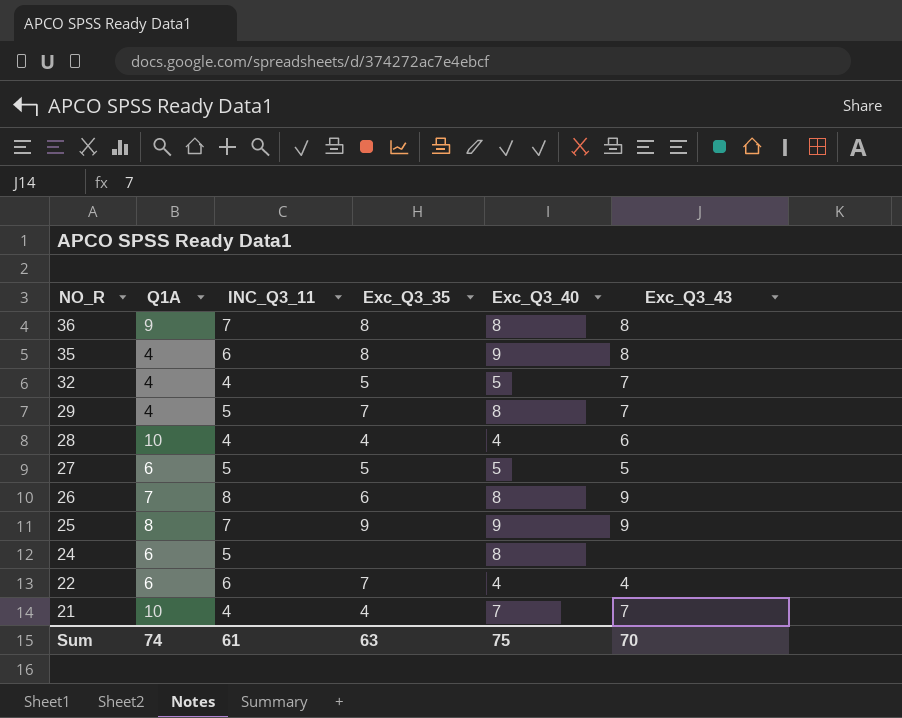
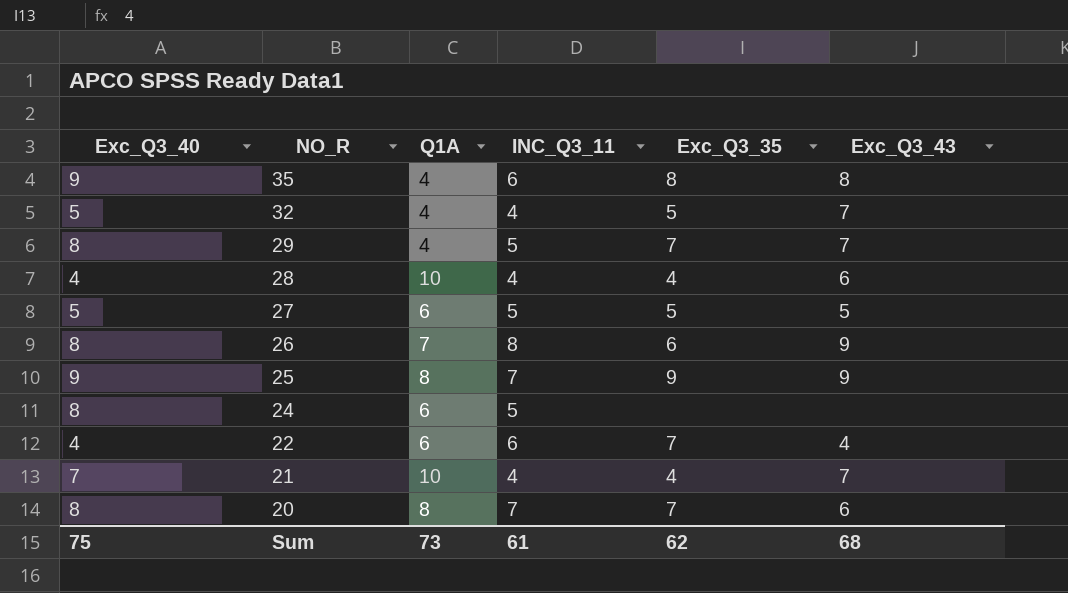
column Exc_Q3_40 | position: 5 -> 1
row 36: 9 | 7 | 8 | 8 | 8 -> none
row 20: none -> 8 | 8 | 7 | 7 | 6
Sum | Q1A: 74 -> 73
Sum | Exc_Q3_35: 63 -> 62
Sum | Exc_Q3_43: 70 -> 68

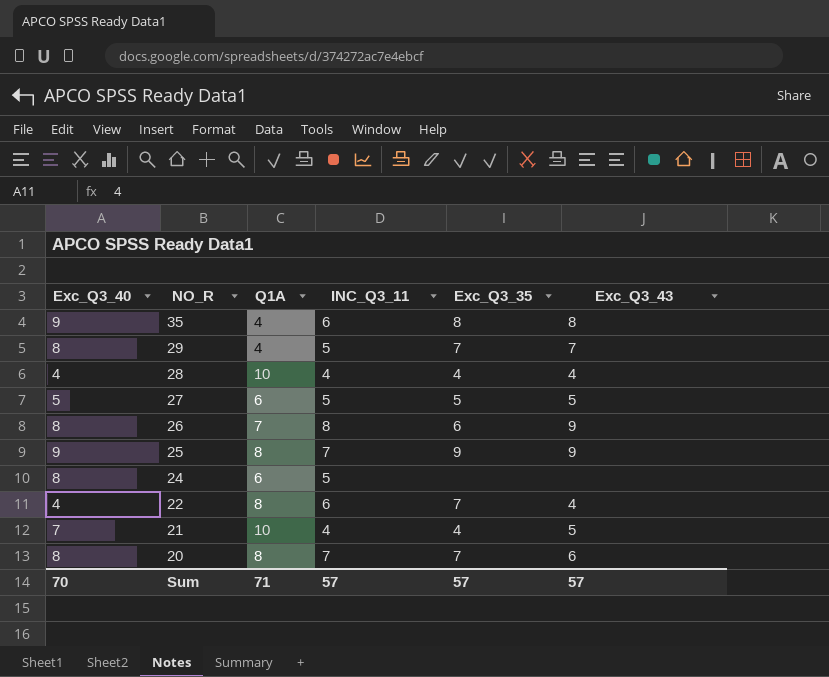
row 32: 5 | 4 | 4 | 5 | 7 -> none
28 | Exc_Q3_43: 6 -> 4
22 | Q1A: 6 -> 8
21 | Exc_Q3_43: 7 -> 5
Sum | Exc_Q3_40: 75 -> 70
Sum | Q1A: 73 -> 71
Sum | INC_Q3_11: 61 -> 57
Sum | Exc_Q3_35: 62 -> 57
Sum | Exc_Q3_43: 68 -> 57

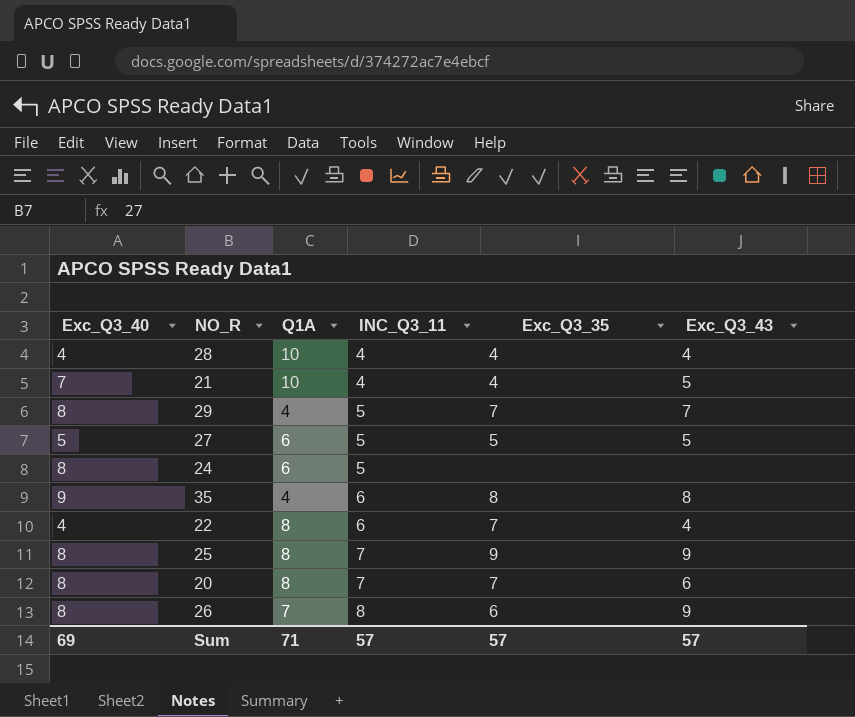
row order: NO_R descending -> INC_Q3_11 ascending
25 | Exc_Q3_40: 9 -> 8
Sum | Exc_Q3_40: 70 -> 69

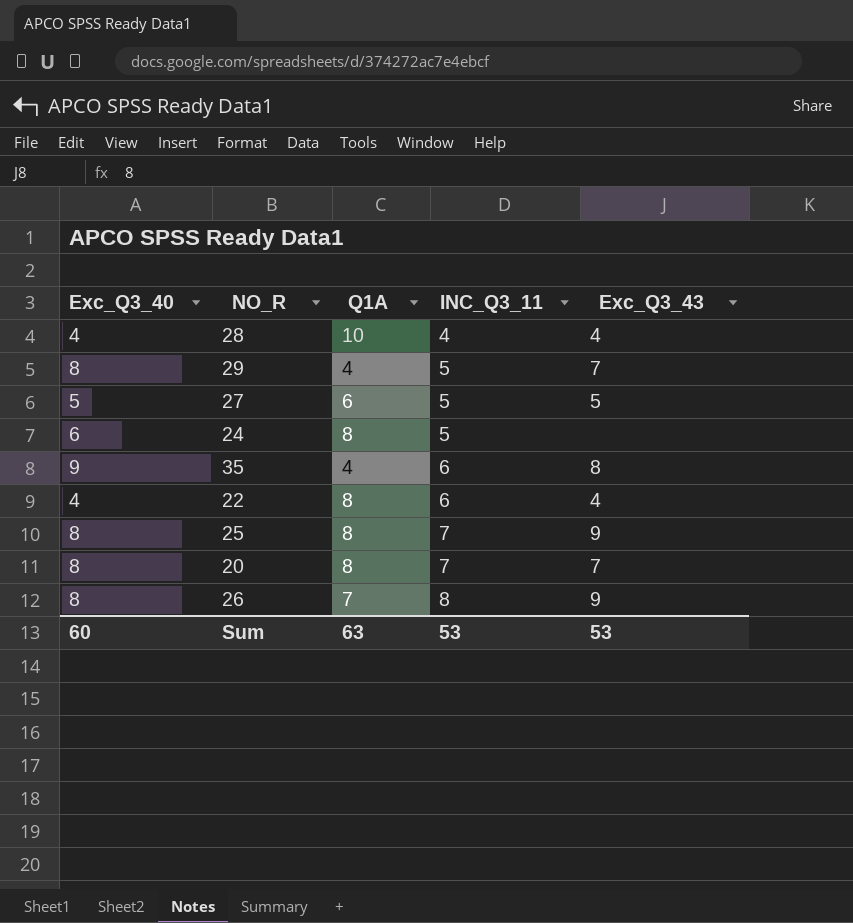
column Exc_Q3_35 | position: 5 -> none
row 21: 7 | 10 | 4 | 4 | 5 -> none
24 | Exc_Q3_40: 8 -> 6
24 | Q1A: 6 -> 8
20 | Exc_Q3_43: 6 -> 7
Sum | Exc_Q3_40: 69 -> 60
Sum | Q1A: 71 -> 63
Sum | INC_Q3_11: 57 -> 53
Sum | Exc_Q3_43: 57 -> 53

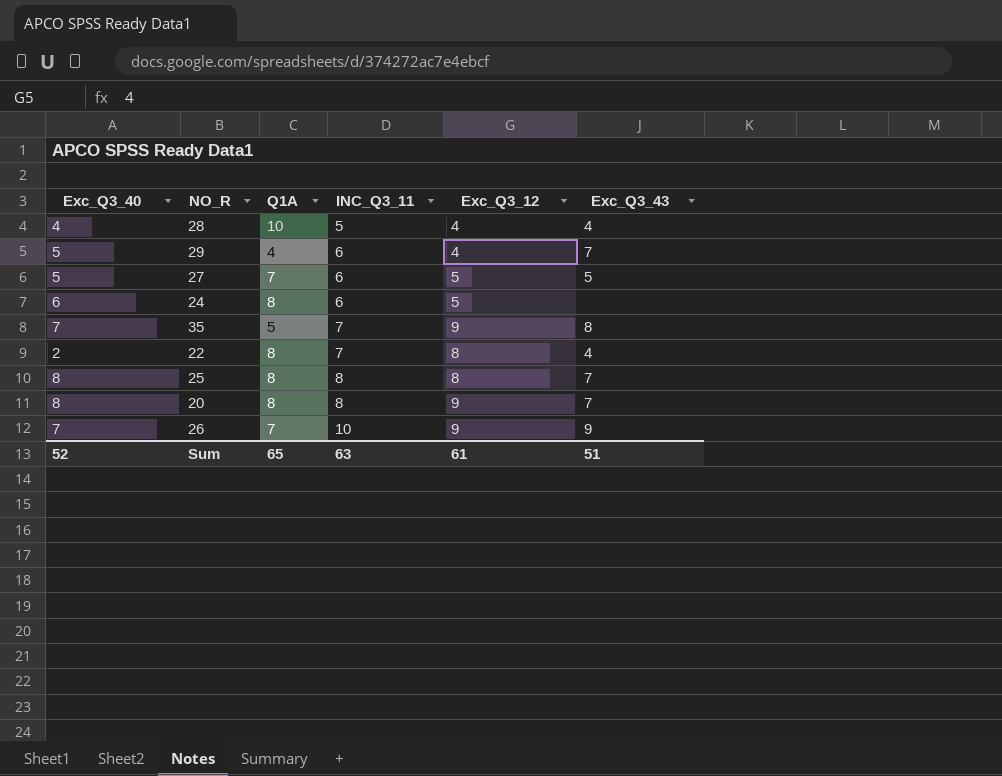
column Exc_Q3_12 | position: none -> 5
28 | INC_Q3_11: 4 -> 5
29 | Exc_Q3_40: 8 -> 5
29 | INC_Q3_11: 5 -> 6
27 | Q1A: 6 -> 7
27 | INC_Q3_11: 5 -> 6
24 | INC_Q3_11: 5 -> 6
35 | Exc_Q3_40: 9 -> 7
35 | Q1A: 4 -> 5
35 | INC_Q3_11: 6 -> 7
22 | Exc_Q3_40: 4 -> 2
22 | INC_Q3_11: 6 -> 7
25 | INC_Q3_11: 7 -> 8
25 | Exc_Q3_43: 9 -> 7
20 | INC_Q3_11: 7 -> 8
26 | Exc_Q3_40: 8 -> 7
26 | INC_Q3_11: 8 -> 10
Sum | Exc_Q3_40: 60 -> 52
Sum | Q1A: 63 -> 65
Sum | INC_Q3_11: 53 -> 63
Sum | Exc_Q3_43: 53 -> 51

